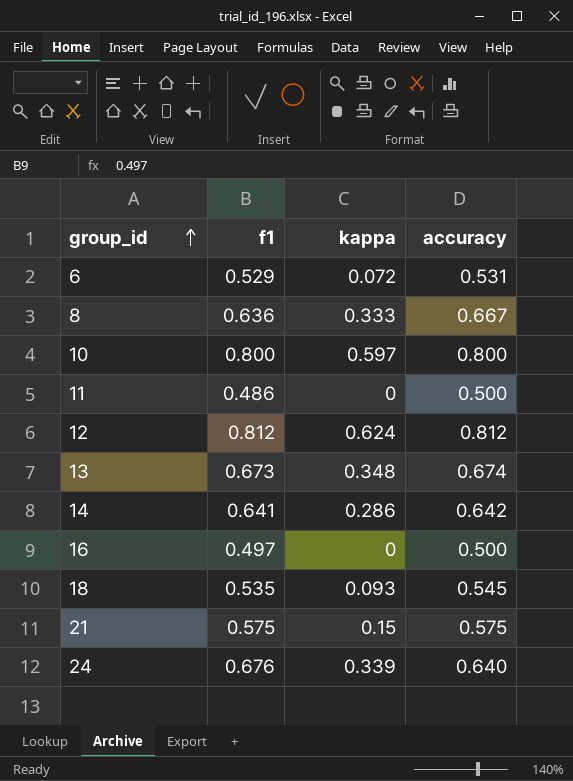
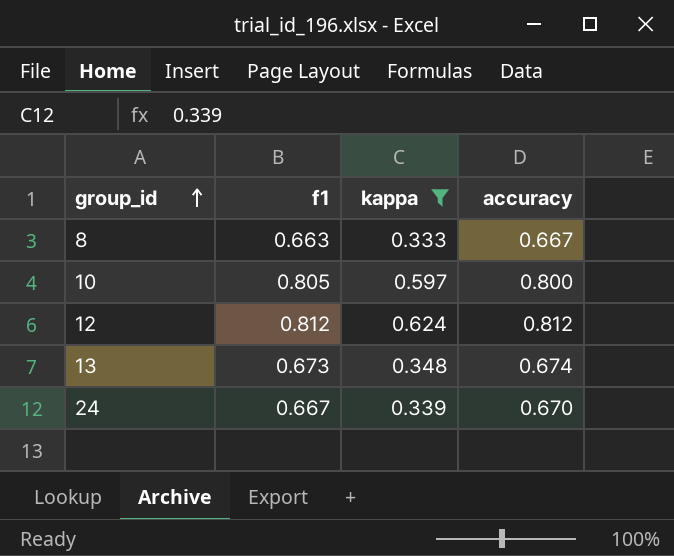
filter: none -> kappa >= 0.333
8 | f1: 0.636 -> 0.663
10 | f1: 0.800 -> 0.805
24 | f1: 0.676 -> 0.667
24 | accuracy: 0.640 -> 0.670

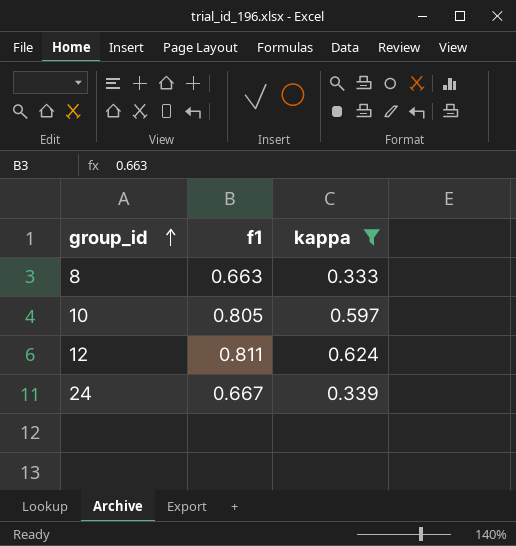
column accuracy | position: 4 -> none
row 13: 0.673 | 0.348 | 0.674 -> none
12 | f1: 0.812 -> 0.811

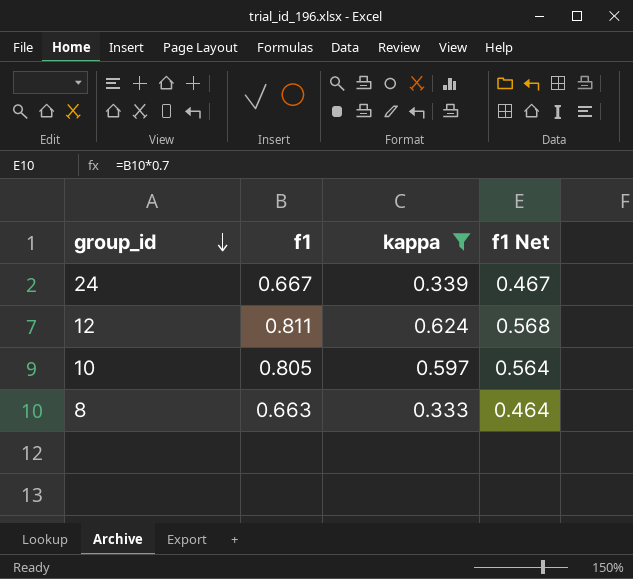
row order: group_id ascending -> group_id descending
column f1 Net | formula: none -> [f1] * 0.7

